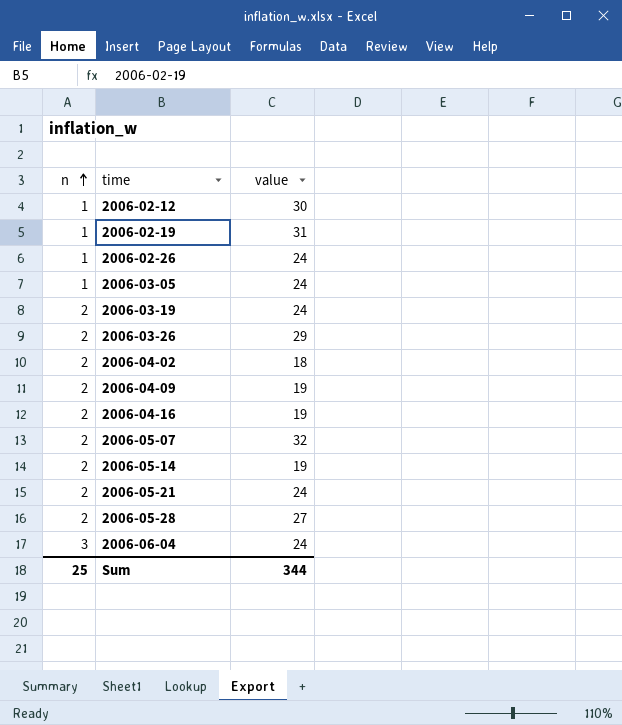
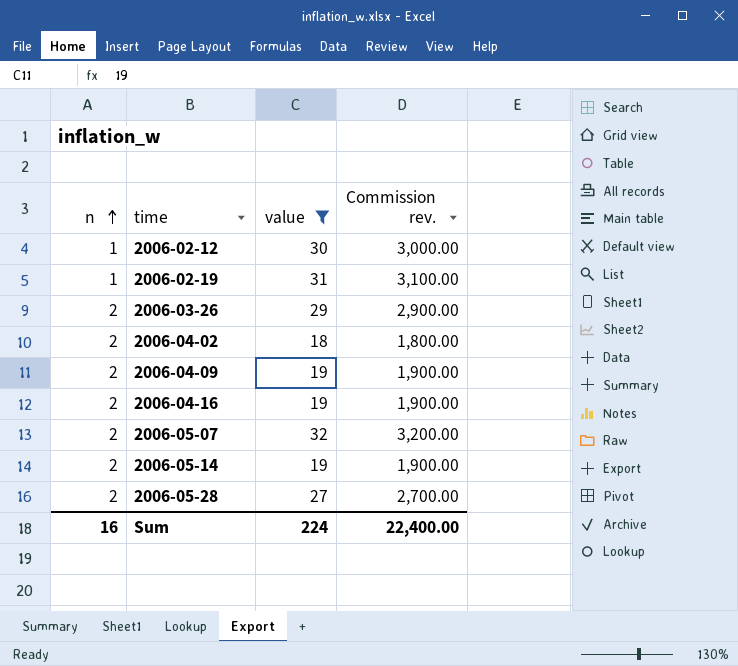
filter: none -> value != 24
column Commission rev. | formula: none -> [value] * 100
Sum | n: 25 -> 16
Sum | value: 344 -> 224

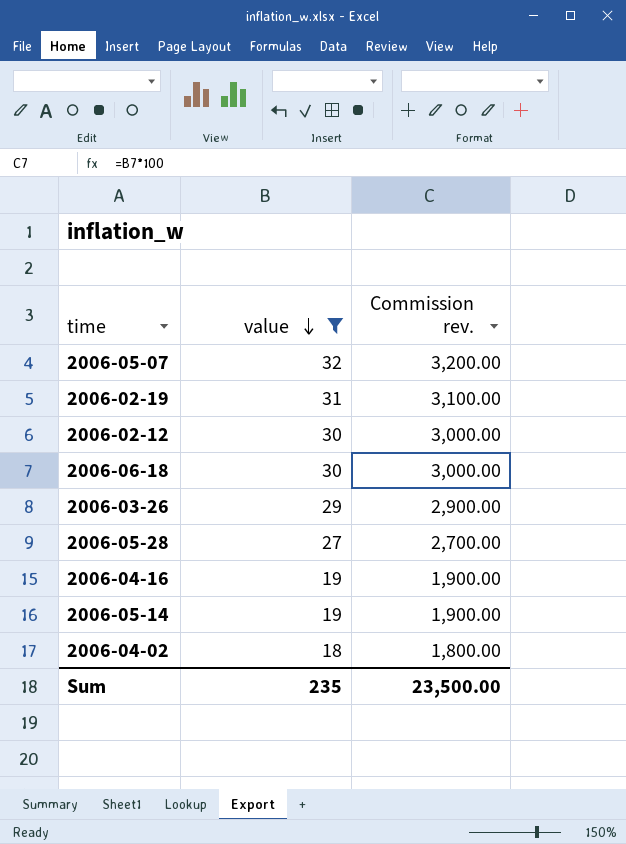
row order: n ascending -> value descending
column n | position: 1 -> none
row 2006-04-09: 2 | 19 | 1,900.00 -> none
row 2006-06-18: none -> 30 | 3,000.00
Sum | value: 224 -> 235
Sum | Commission rev.: 22,400.00 -> 23,500.00

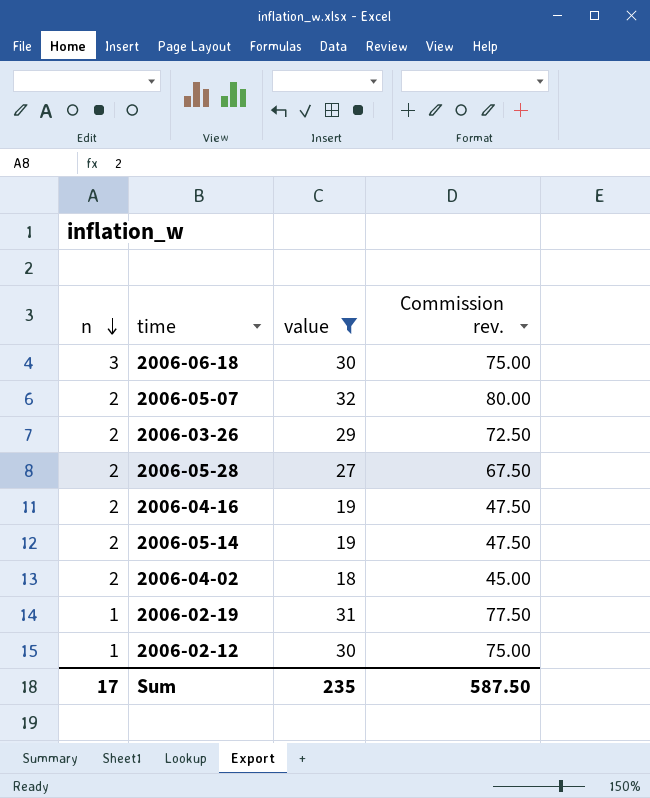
row order: value descending -> n descending
column n | position: none -> 1
column Commission rev. | formula: [value] * 100 -> [value] * 2.5
Sum | Commission rev.: 23,500.00 -> 587.50

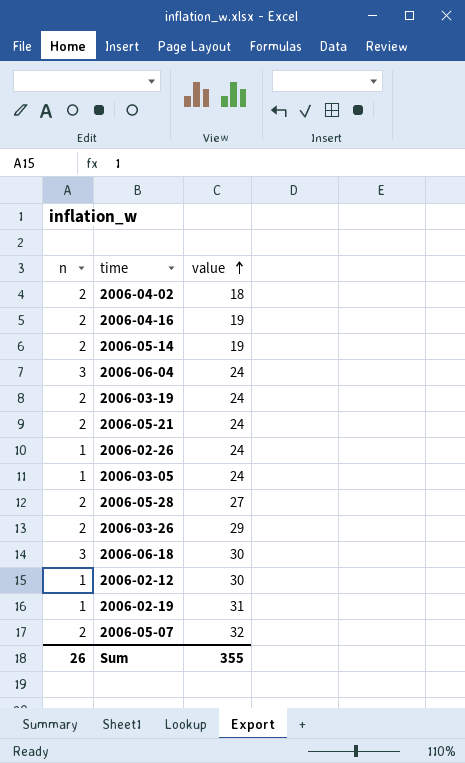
filter: value != 24 -> none
row order: n descending -> value ascending
column Commission rev. | formula: [value] * 2.5 -> none
Sum | n: 17 -> 26
Sum | value: 235 -> 355

